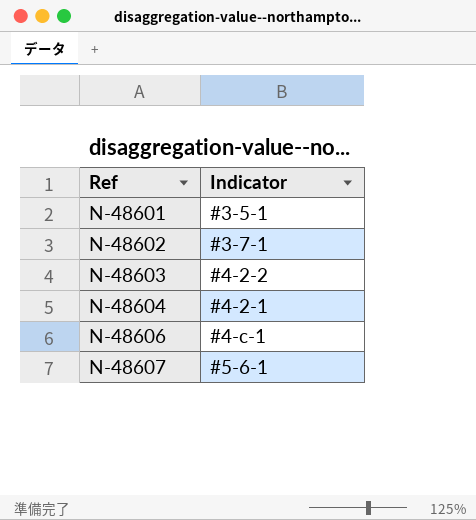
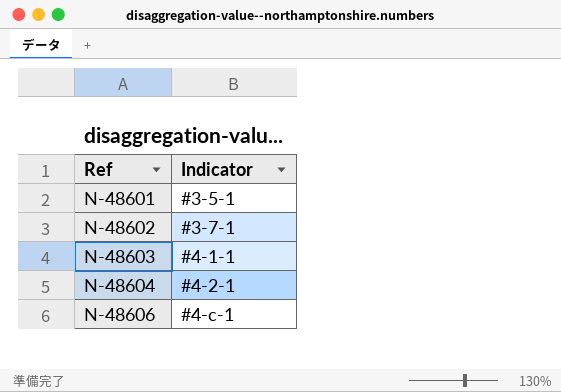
row N-48607: #5-6-1 -> none
N-48603 | Indicator: #4-2-2 -> #4-1-1

